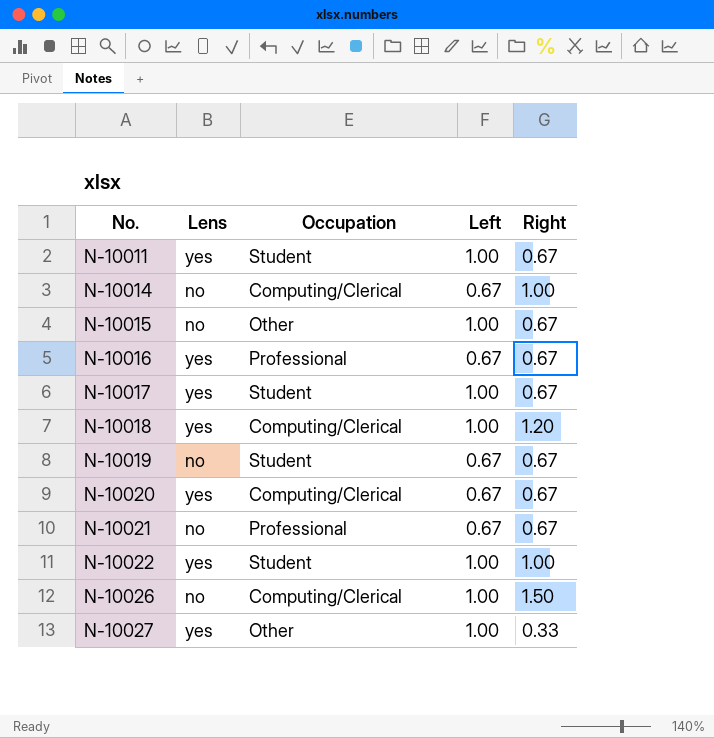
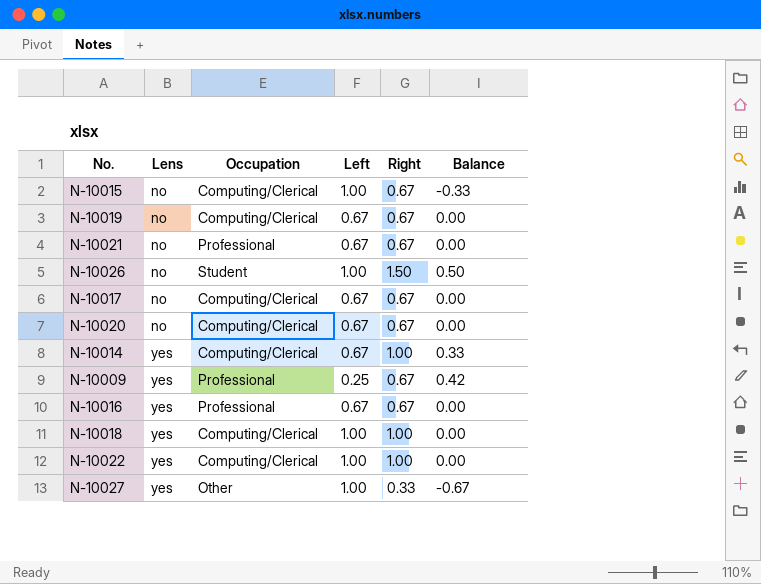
row order: No. ascending -> Lens ascending
column Balance | formula: none -> [Right] - [Left]
row N-10011: yes | Student | 1.00 | 0.67 -> none
N-10015 | Occupation: Other -> Computing/Clerical
N-10019 | Occupation: Student -> Computing/Clerical
N-10026 | Occupation: Computing/Clerical -> Student
N-10017 | Lens: yes -> no
N-10017 | Occupation: Student -> Computing/Clerical
N-10017 | Left: 1.00 -> 0.67
N-10020 | Lens: yes -> no
N-10014 | Lens: no -> yes
row N-10009: none -> yes | Professional | 0.25 | 0.67 | 0.42
N-10018 | Right: 1.20 -> 1.00
N-10022 | Occupation: Student -> Computing/Clerical

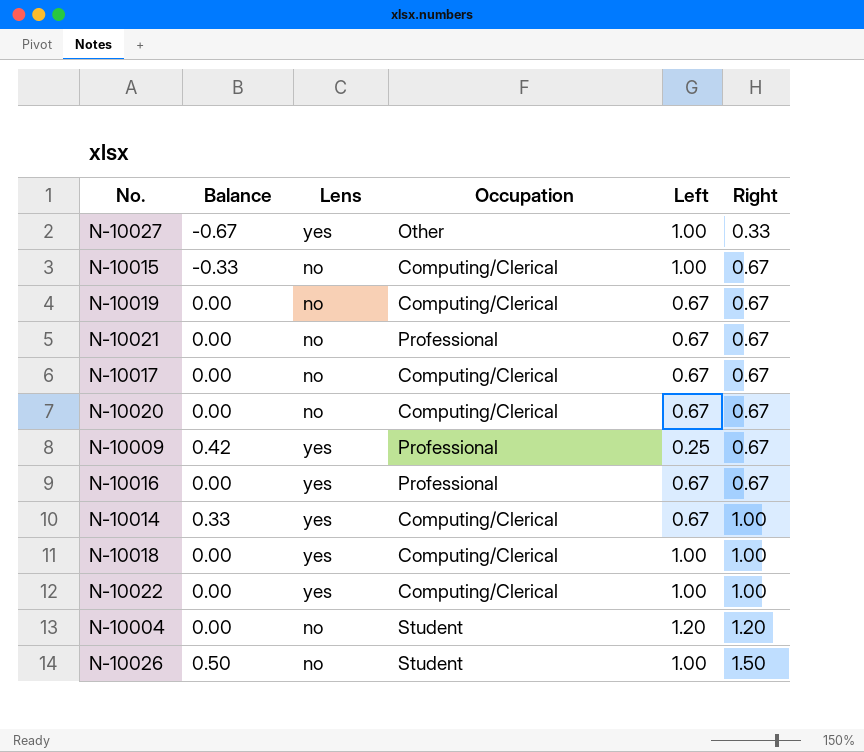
row order: Lens ascending -> Right ascending
column Balance | position: 6 -> 2
row N-10004: none -> 0.00 | no | Student | 1.20 | 1.20

